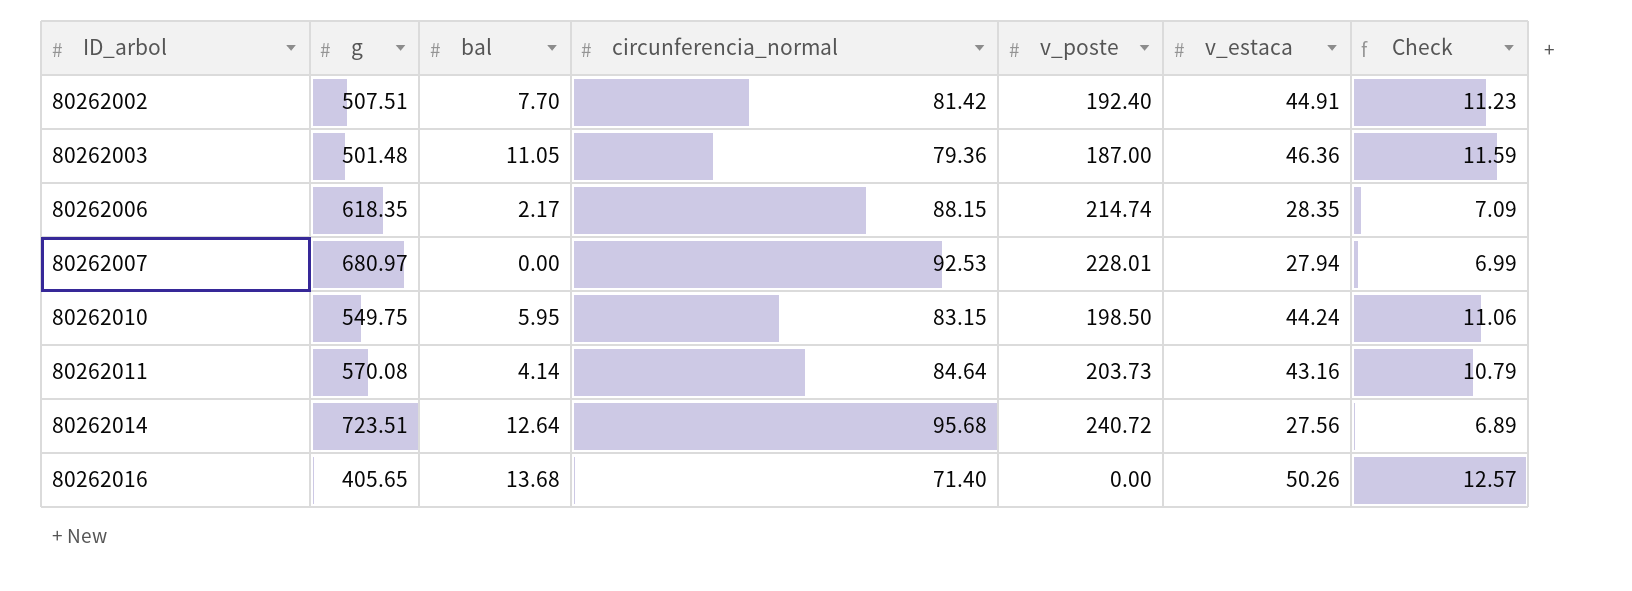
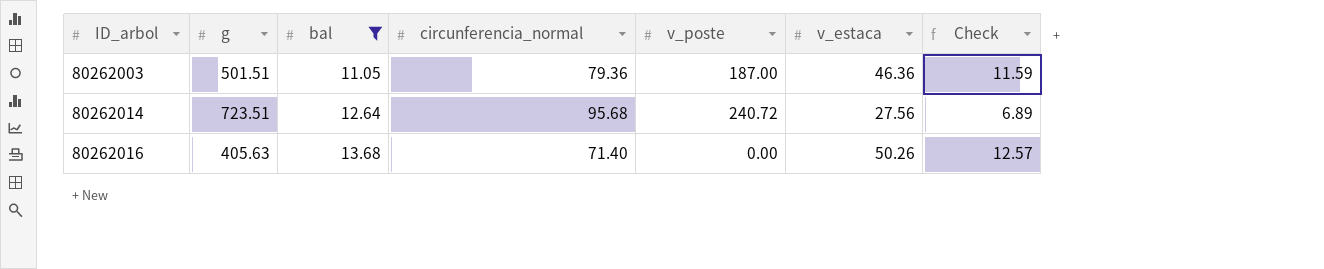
filter: none -> bal >= 11.05
80262003 | g: 501.48 -> 501.51
80262016 | g: 405.65 -> 405.63

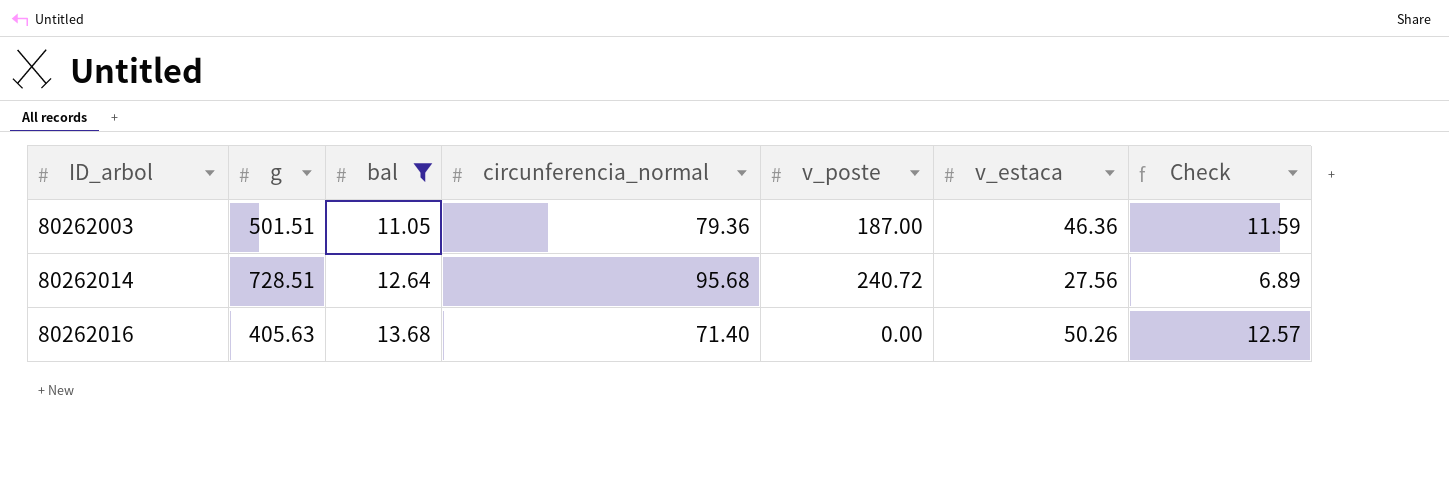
80262014 | g: 723.51 -> 728.51

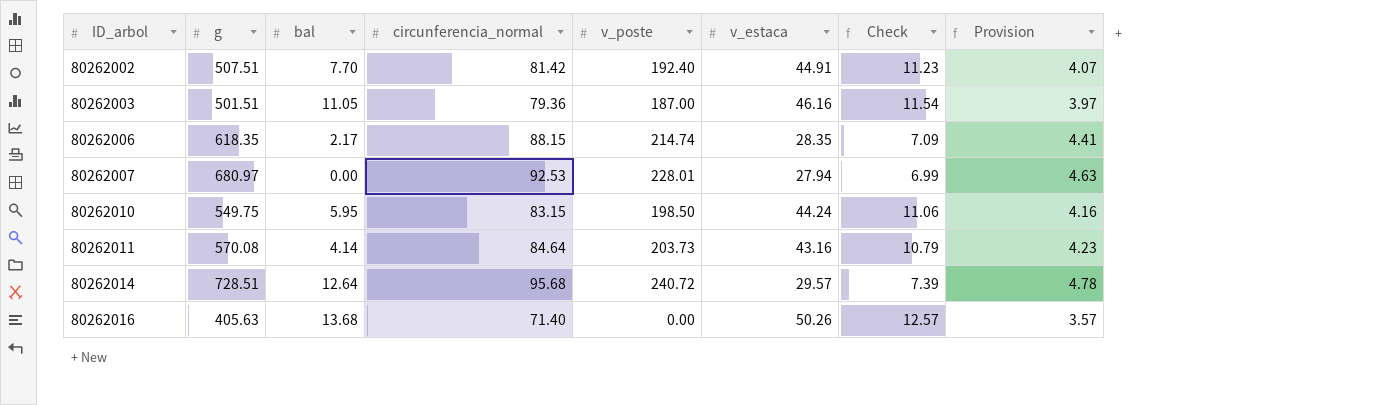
filter: bal >= 11.05 -> none
column Provision | formula: none -> [circunferencia_normal] * 0.05
80262003 | v_estaca: 46.36 -> 46.16
80262003 | Check: 11.59 -> 11.54
80262014 | v_estaca: 27.56 -> 29.57
80262014 | Check: 6.89 -> 7.39

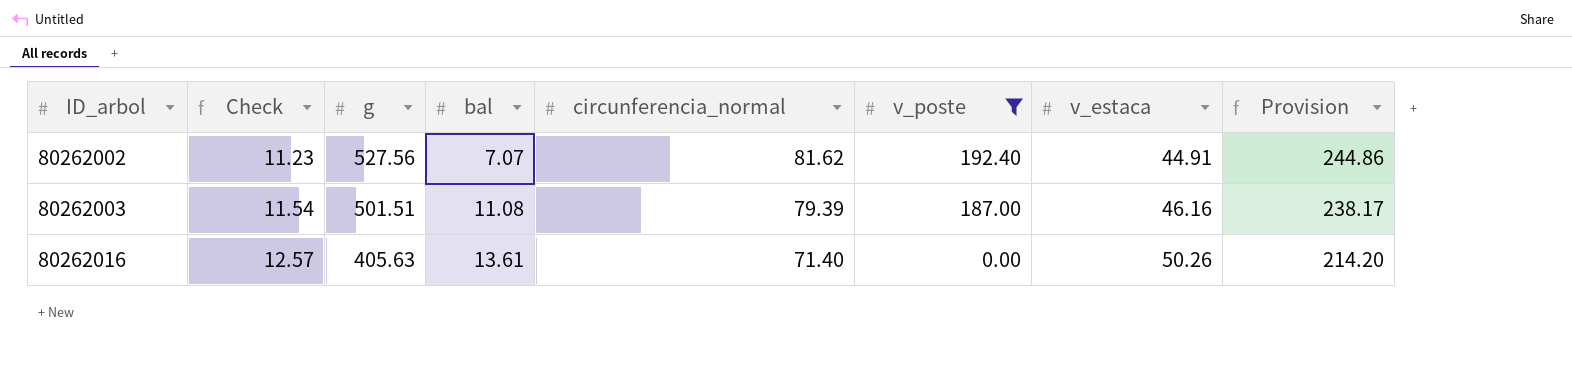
filter: none -> v_poste <= 192.40
column Check | position: 7 -> 2
column Provision | formula: [circunferencia_normal] * 0.05 -> [circunferencia_normal] * 3
80262002 | g: 507.51 -> 527.56
80262002 | bal: 7.70 -> 7.07
80262002 | circunferencia_normal: 81.42 -> 81.62
80262003 | bal: 11.05 -> 11.08
80262003 | circunferencia_normal: 79.36 -> 79.39
80262016 | bal: 13.68 -> 13.61

